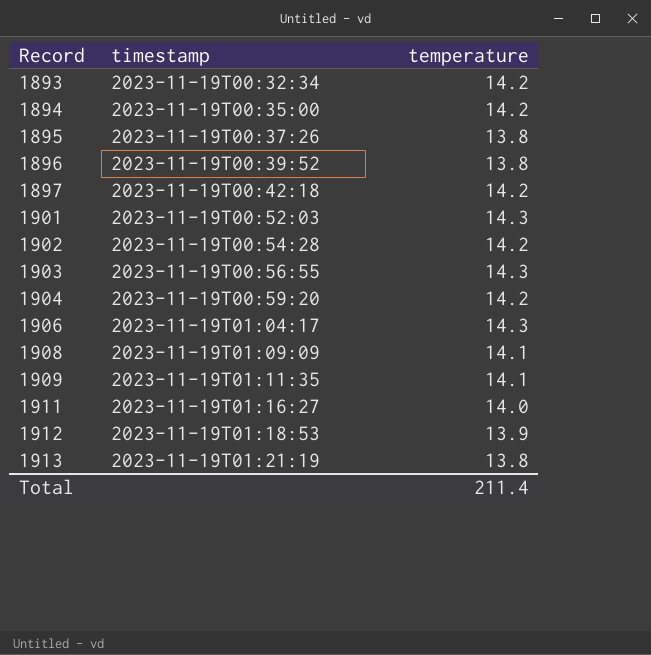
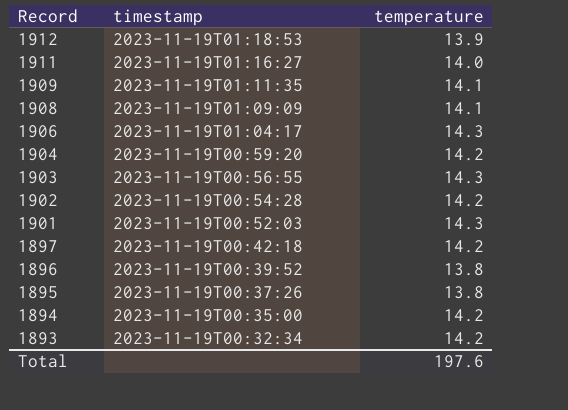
row order: Record ascending -> Record descending
row 1913: 2023-11-19T01:21:19 | 13.8 -> none
Total | temperature: 211.4 -> 197.6

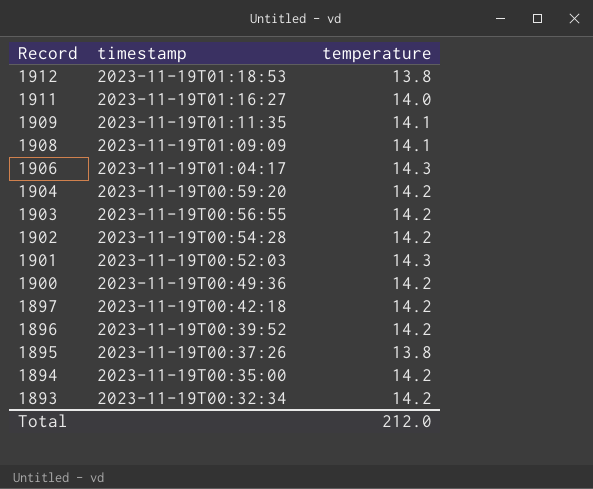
1912 | temperature: 13.9 -> 13.8
1903 | temperature: 14.3 -> 14.2
row 1900: none -> 2023-11-19T00:49:36 | 14.2
1896 | temperature: 13.8 -> 14.2
Total | temperature: 197.6 -> 212.0

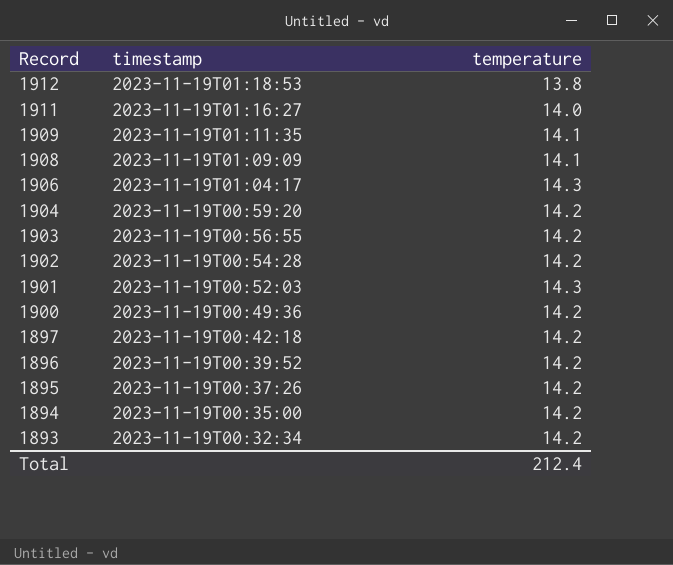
1895 | temperature: 13.8 -> 14.2
Total | temperature: 212.0 -> 212.4

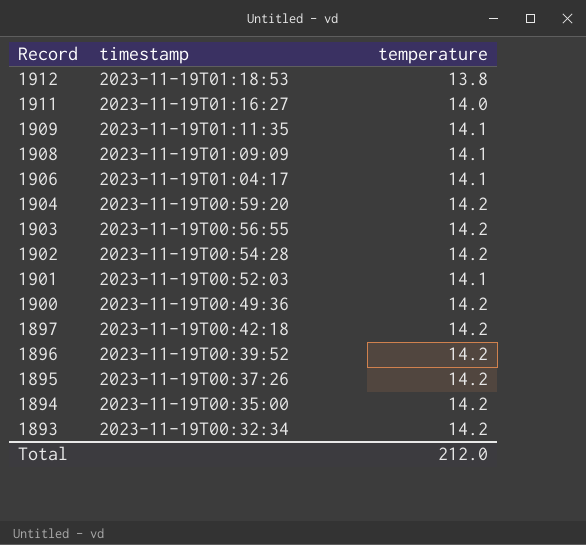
1906 | temperature: 14.3 -> 14.1
1901 | temperature: 14.3 -> 14.1
Total | temperature: 212.4 -> 212.0

